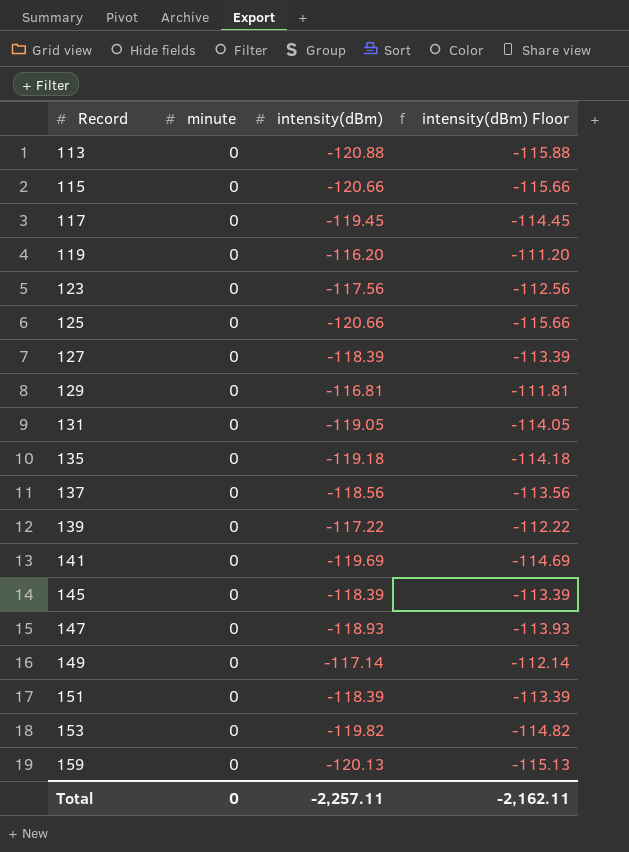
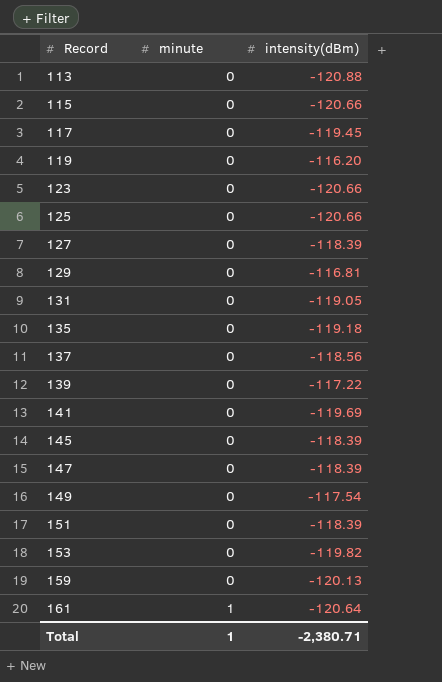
column intensity(dBm) Floor | formula: [intensity(dBm)] + 5 -> none
123 | intensity(dBm): -117.56 -> -120.66
147 | intensity(dBm): -118.93 -> -118.39
149 | intensity(dBm): -117.14 -> -117.54
row 161: none -> 1 | -120.64
Total | minute: 0 -> 1
Total | intensity(dBm): -2,257.11 -> -2,380.71

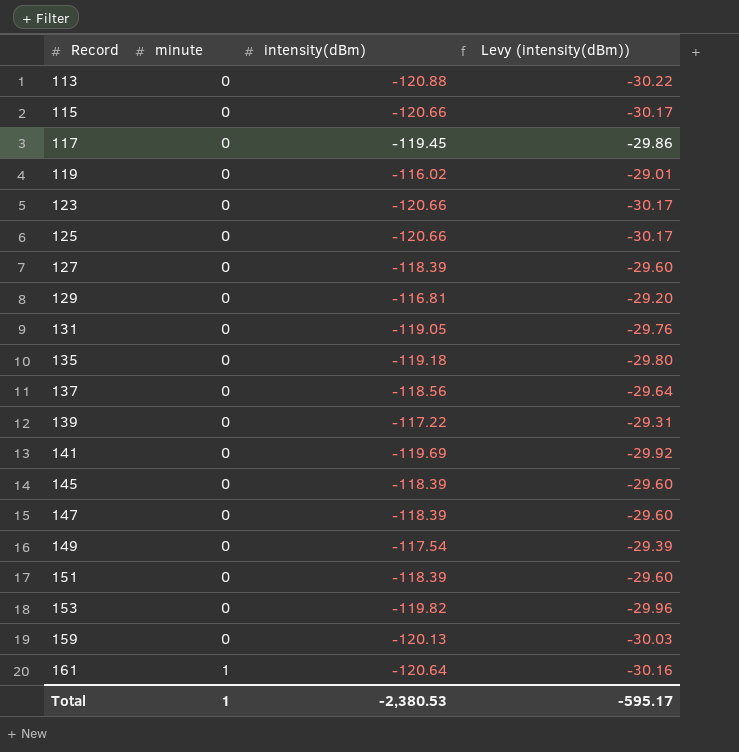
column Levy (intensity(dBm)) | formula: none -> [intensity(dBm)] * 0.25
119 | intensity(dBm): -116.20 -> -116.02
Total | intensity(dBm): -2,380.71 -> -2,380.53

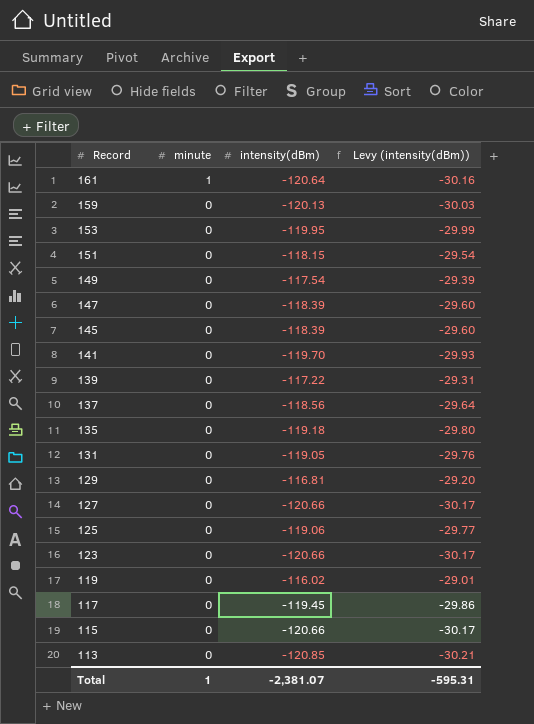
row order: Record ascending -> Record descending
153 | intensity(dBm): -119.82 -> -119.95
153 | Levy (intensity(dBm)): -29.96 -> -29.99
151 | intensity(dBm): -118.39 -> -118.15
151 | Levy (intensity(dBm)): -29.60 -> -29.54
141 | intensity(dBm): -119.69 -> -119.70
141 | Levy (intensity(dBm)): -29.92 -> -29.93
127 | intensity(dBm): -118.39 -> -120.66
127 | Levy (intensity(dBm)): -29.60 -> -30.17
125 | intensity(dBm): -120.66 -> -119.06
125 | Levy (intensity(dBm)): -30.17 -> -29.77
113 | intensity(dBm): -120.88 -> -120.85
113 | Levy (intensity(dBm)): -30.22 -> -30.21
Total | intensity(dBm): -2,380.53 -> -2,381.07
Total | Levy (intensity(dBm)): -595.17 -> -595.31

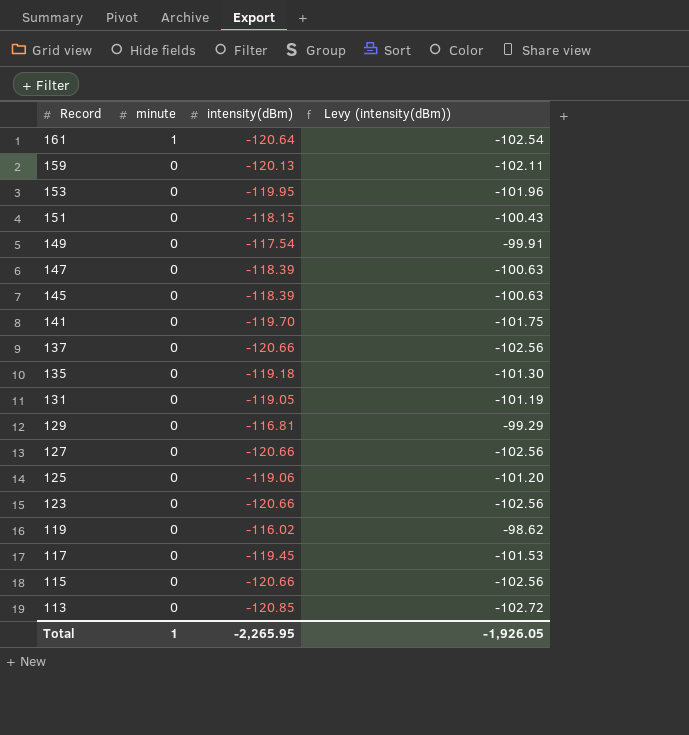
column Levy (intensity(dBm)) | formula: [intensity(dBm)] * 0.25 -> [intensity(dBm)] * 0.85
row 139: 0 | -117.22 | -29.31 -> none
137 | intensity(dBm): -118.56 -> -120.66
Total | intensity(dBm): -2,381.07 -> -2,265.95
Total | Levy (intensity(dBm)): -595.31 -> -1,926.05

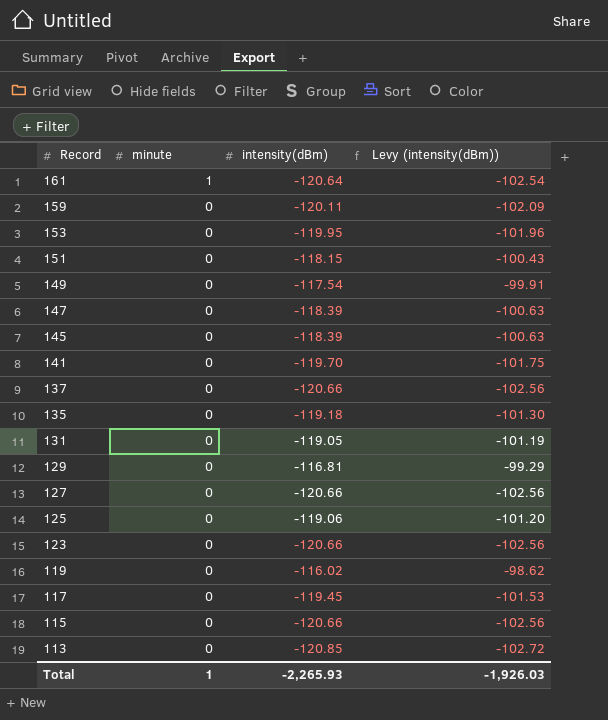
159 | intensity(dBm): -120.13 -> -120.11
159 | Levy (intensity(dBm)): -102.11 -> -102.09
Total | intensity(dBm): -2,265.95 -> -2,265.93
Total | Levy (intensity(dBm)): -1,926.05 -> -1,926.03

